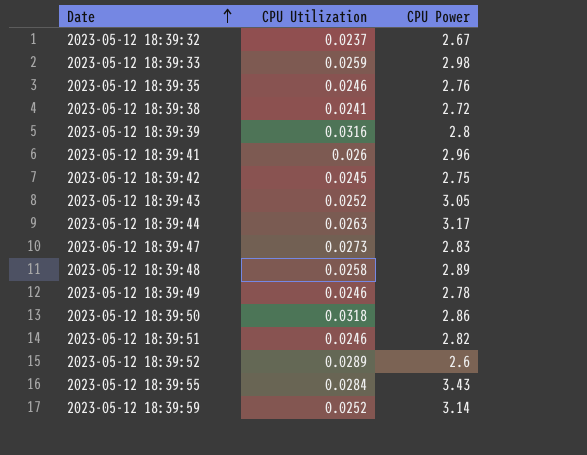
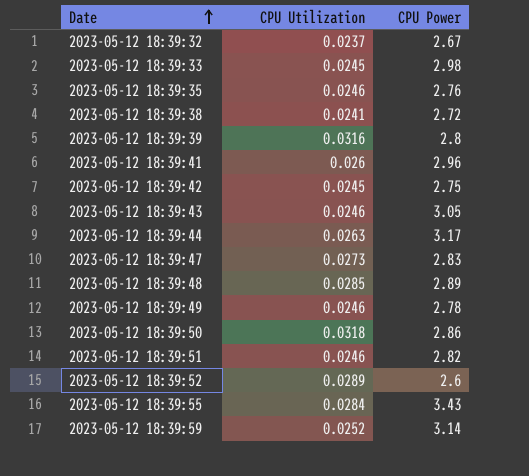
2023-05-12 18:39:33 | CPU Utilization: 0.0259 -> 0.0245
2023-05-12 18:39:43 | CPU Utilization: 0.0252 -> 0.0246
2023-05-12 18:39:48 | CPU Utilization: 0.0258 -> 0.0285

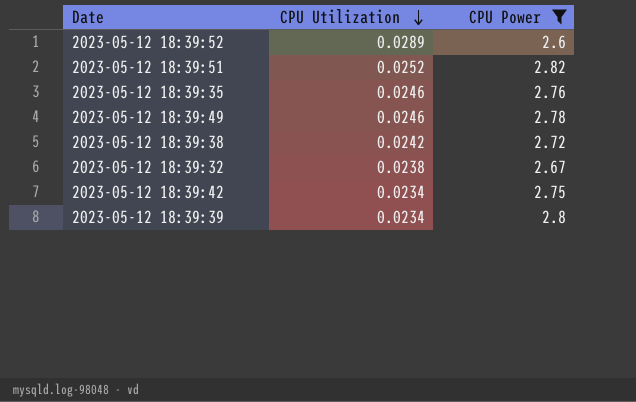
filter: none -> CPU Power <= 2.82
row order: Date ascending -> CPU Utilization descending
2023-05-12 18:39:51 | CPU Utilization: 0.0246 -> 0.0252
2023-05-12 18:39:38 | CPU Utilization: 0.0241 -> 0.0242
2023-05-12 18:39:32 | CPU Utilization: 0.0237 -> 0.0238
2023-05-12 18:39:42 | CPU Utilization: 0.0245 -> 0.0234
2023-05-12 18:39:39 | CPU Utilization: 0.0316 -> 0.0234

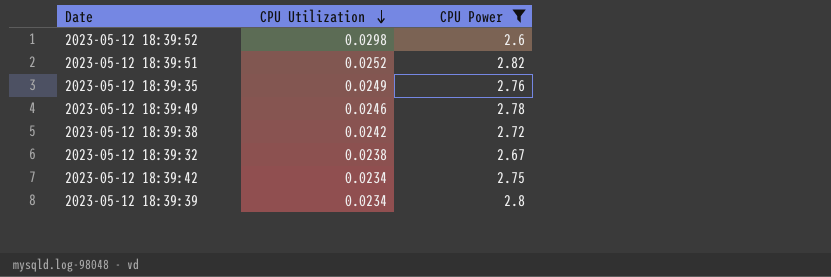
2023-05-12 18:39:52 | CPU Utilization: 0.0289 -> 0.0298
2023-05-12 18:39:35 | CPU Utilization: 0.0246 -> 0.0249

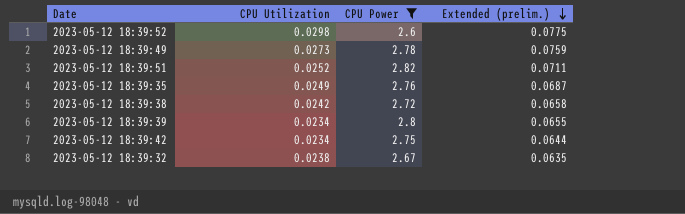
row order: CPU Utilization descending -> Extended (prelim.) descending
column Extended (prelim.) | formula: none -> [CPU Utilization] * [CPU Power]
2023-05-12 18:39:49 | CPU Utilization: 0.0246 -> 0.0273

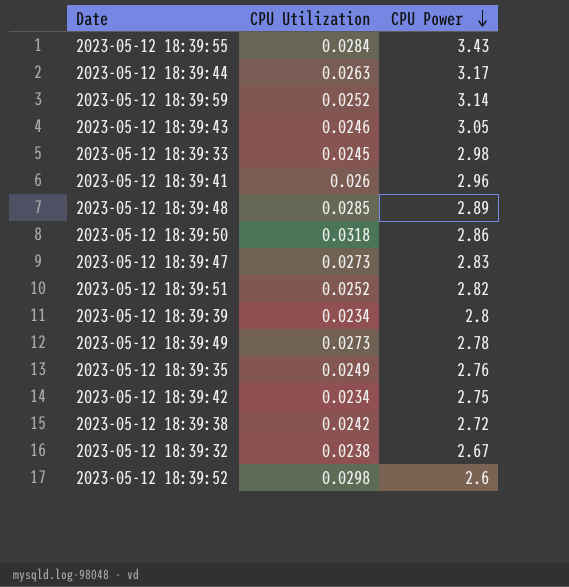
filter: CPU Power <= 2.82 -> none
row order: Extended (prelim.) descending -> CPU Power descending
column Extended (prelim.) | formula: [CPU Utilization] * [CPU Power] -> none

